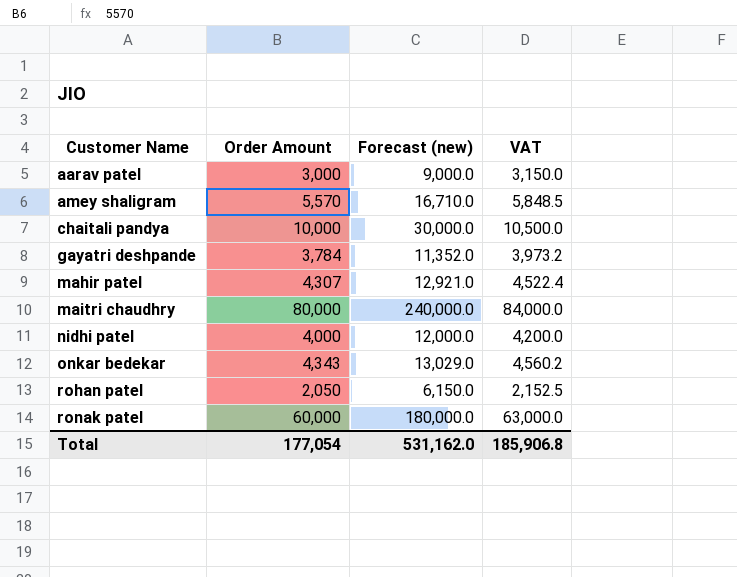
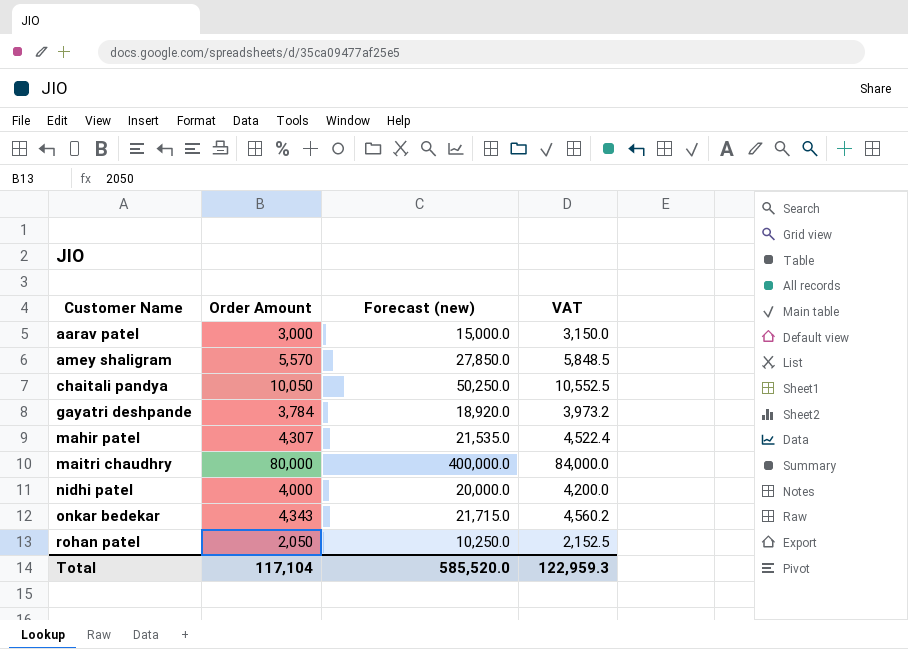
column Forecast (new) | formula: [Order Amount] * 3 -> [Order Amount] * 5
row ronak patel: 60,000 | 180,000.0 | 63,000.0 -> none
chaitali pandya | Order Amount: 10,000 -> 10,050
chaitali pandya | VAT: 10,500.0 -> 10,552.5
Total | Order Amount: 177,054 -> 117,104
Total | Forecast (new): 531,162.0 -> 585,520.0
Total | VAT: 185,906.8 -> 122,959.3

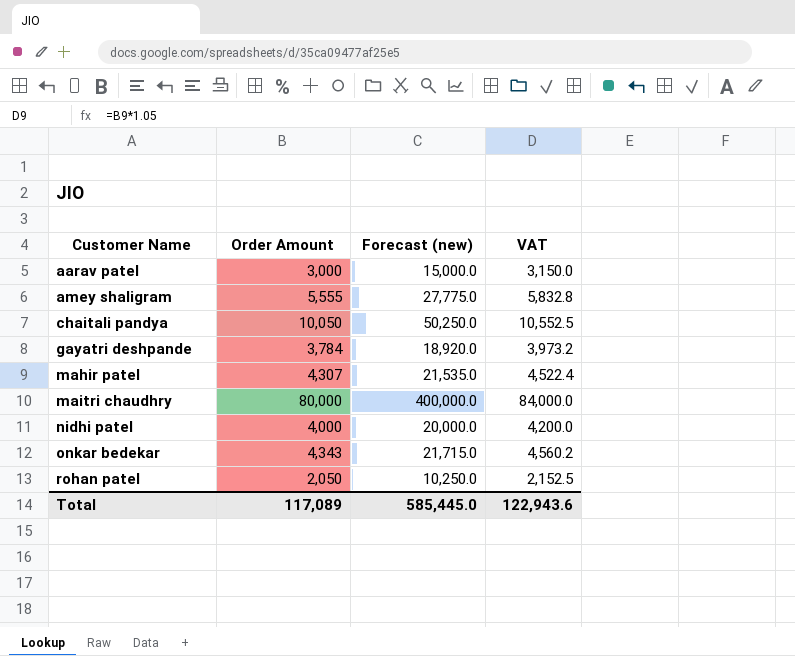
amey shaligram | Order Amount: 5,570 -> 5,555
amey shaligram | Forecast (new): 27,850.0 -> 27,775.0
amey shaligram | VAT: 5,848.5 -> 5,832.8
Total | Order Amount: 117,104 -> 117,089
Total | Forecast (new): 585,520.0 -> 585,445.0
Total | VAT: 122,959.3 -> 122,943.6

